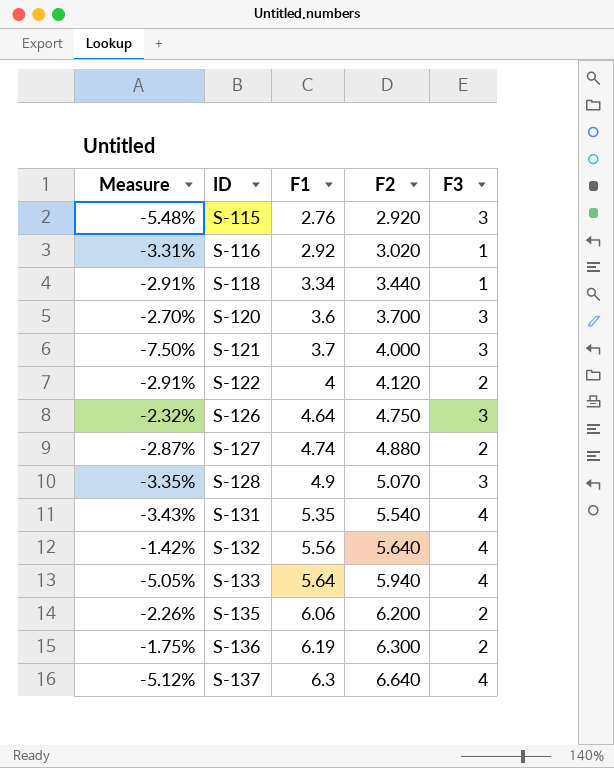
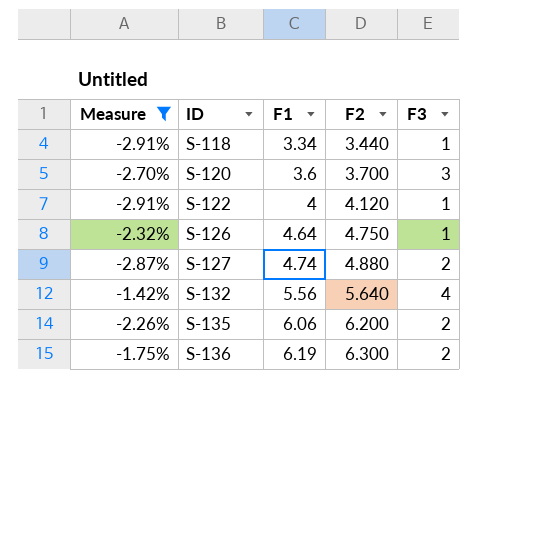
filter: none -> Measure >= -2.91%
S-122 | F3: 2 -> 1
S-126 | F3: 3 -> 1

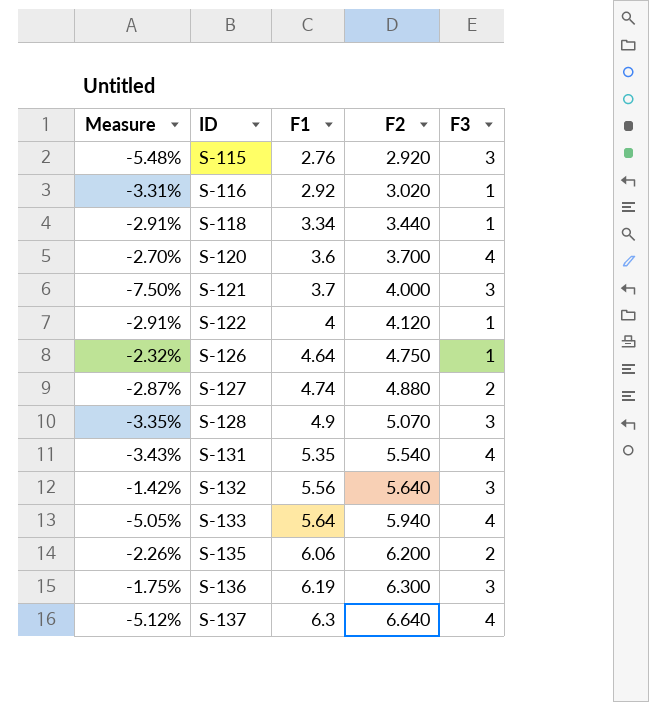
filter: Measure >= -2.91% -> none
S-120 | F3: 3 -> 4
S-132 | F3: 4 -> 3
S-136 | F3: 2 -> 3

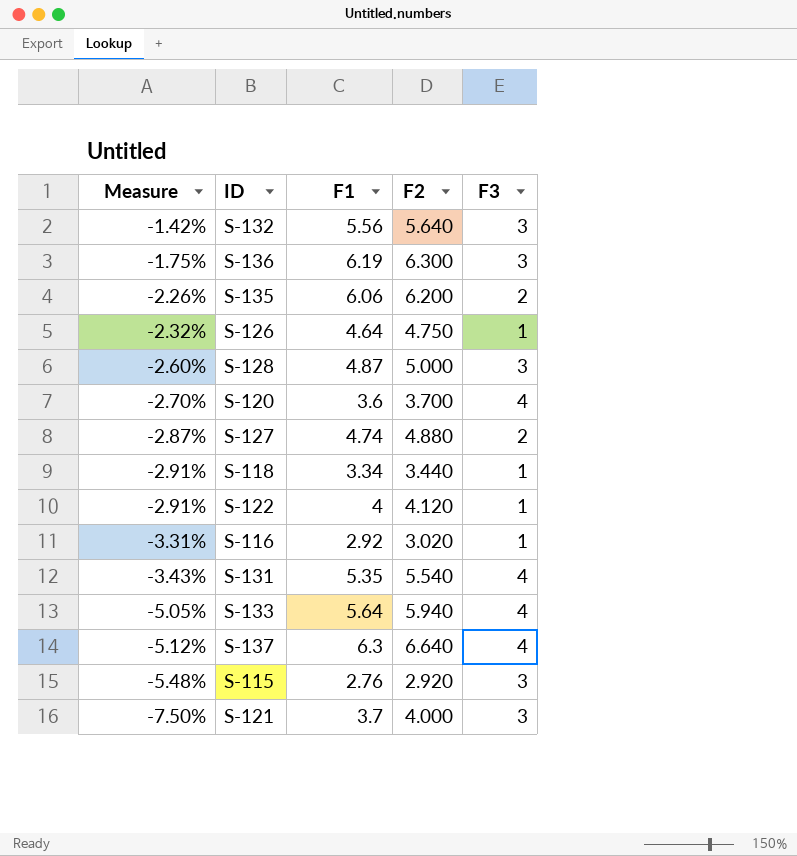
row order: ID ascending -> Measure descending
S-128 | Measure: -3.35% -> -2.60%
S-128 | F1: 4.9 -> 4.87
S-128 | F2: 5.070 -> 5.000

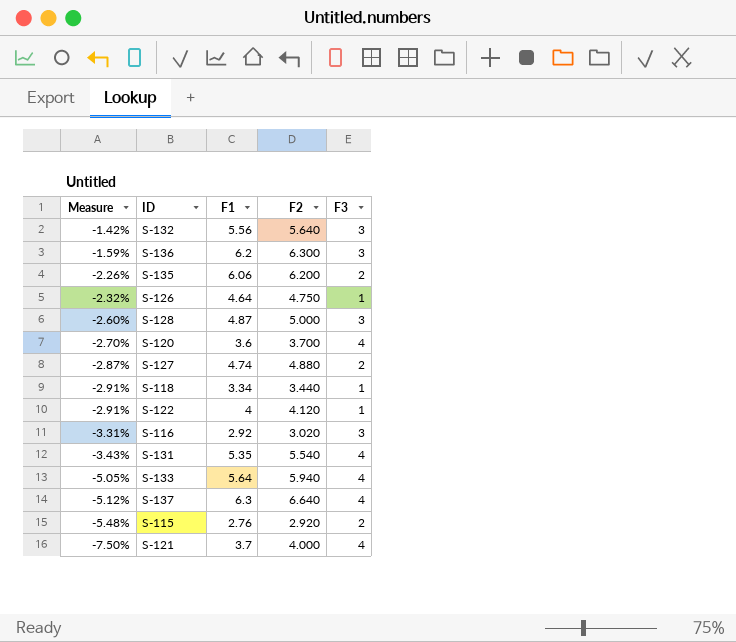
S-136 | Measure: -1.75% -> -1.59%
S-136 | F1: 6.19 -> 6.2
S-116 | F3: 1 -> 3
S-115 | F3: 3 -> 2
S-121 | F3: 3 -> 4

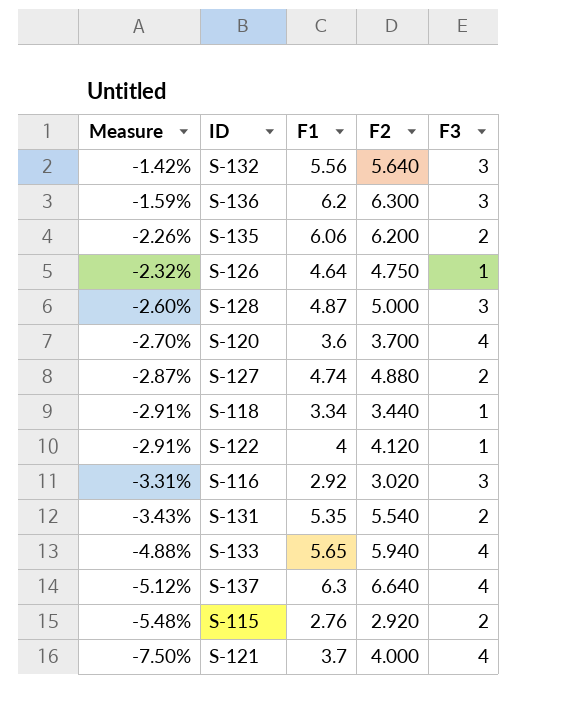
S-131 | F3: 4 -> 2
S-133 | Measure: -5.05% -> -4.88%
S-133 | F1: 5.64 -> 5.65

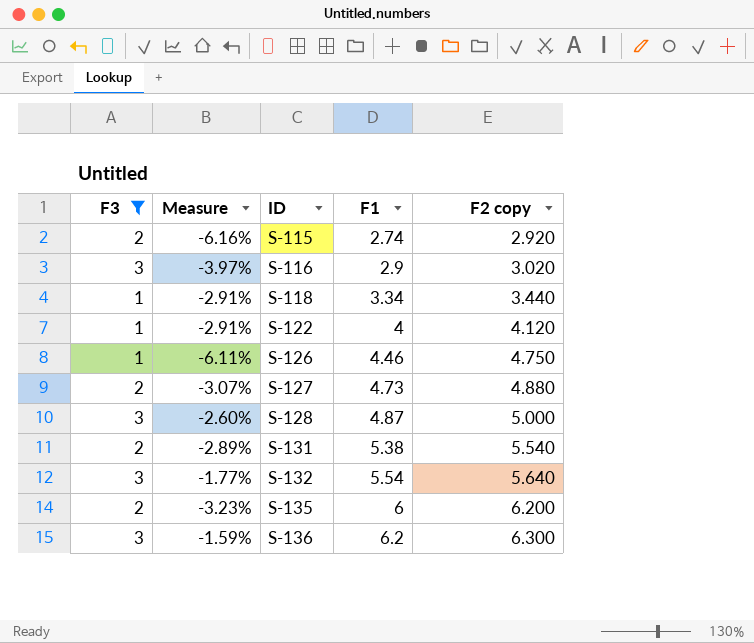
filter: none -> F3 != 4
row order: Measure descending -> ID ascending
column F3 | position: 5 -> 1
column name: F2 -> F2 copy
S-115 | Measure: -5.48% -> -6.16%
S-115 | F1: 2.76 -> 2.74
S-116 | Measure: -3.31% -> -3.97%
S-116 | F1: 2.92 -> 2.9
S-126 | Measure: -2.32% -> -6.11%
S-126 | F1: 4.64 -> 4.46
S-127 | Measure: -2.87% -> -3.07%
S-127 | F1: 4.74 -> 4.73
S-131 | Measure: -3.43% -> -2.89%
S-131 | F1: 5.35 -> 5.38
S-132 | Measure: -1.42% -> -1.77%
S-132 | F1: 5.56 -> 5.54
S-135 | Measure: -2.26% -> -3.23%
S-135 | F1: 6.06 -> 6

